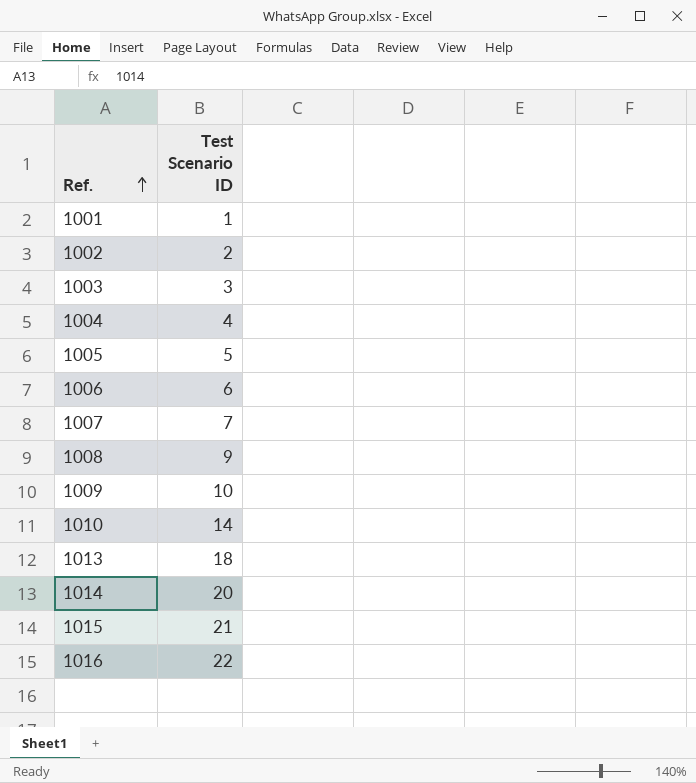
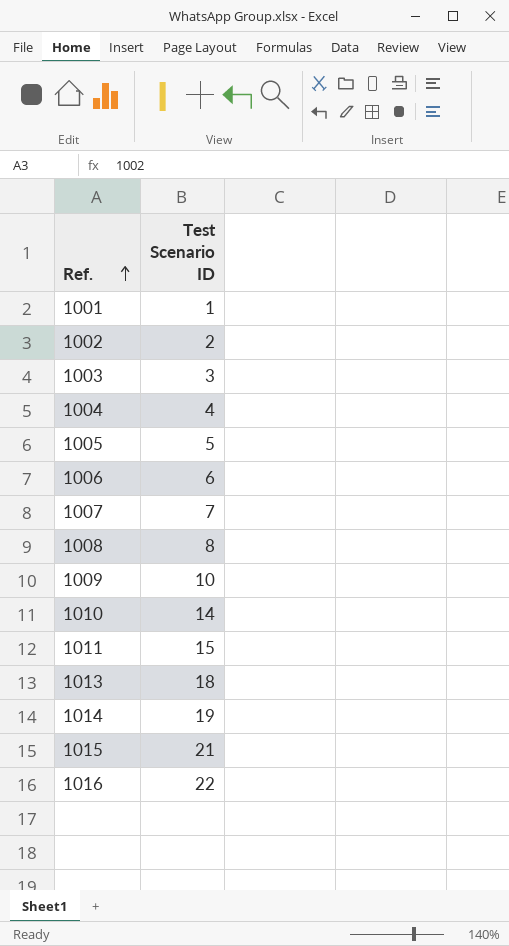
1008 | Test Scenario ID: 9 -> 8
row 1011: none -> 15
1014 | Test Scenario ID: 20 -> 19

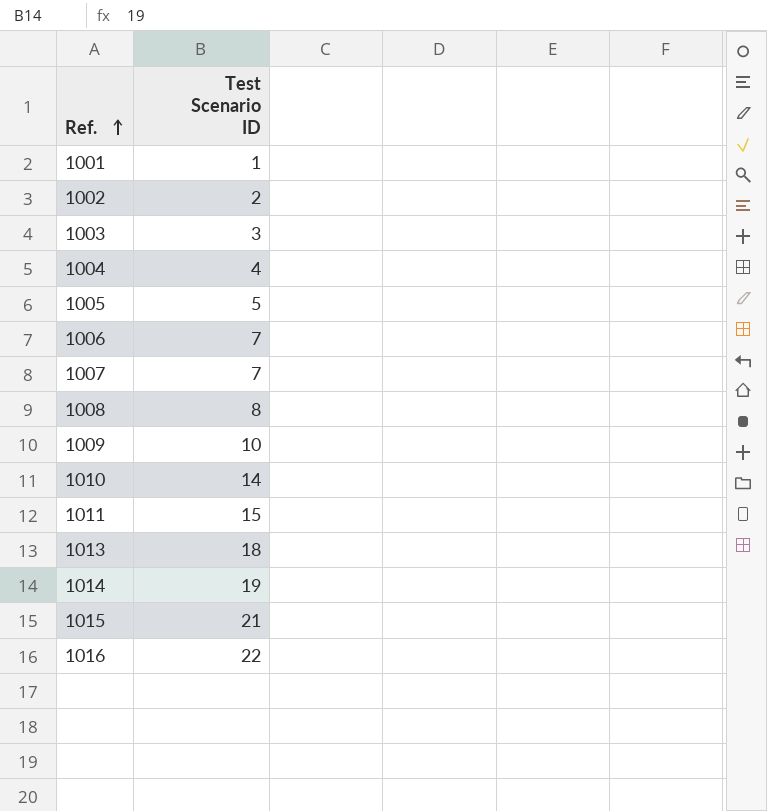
1006 | Test Scenario ID: 6 -> 7

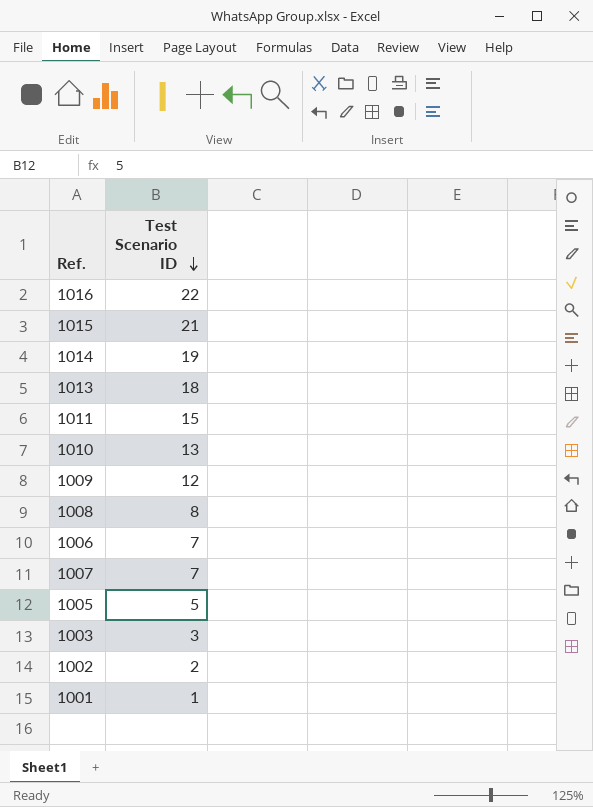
row order: Ref. ascending -> Test Scenario ID descending
row 1004: 4 -> none
1010 | Test Scenario ID: 14 -> 13
1009 | Test Scenario ID: 10 -> 12

